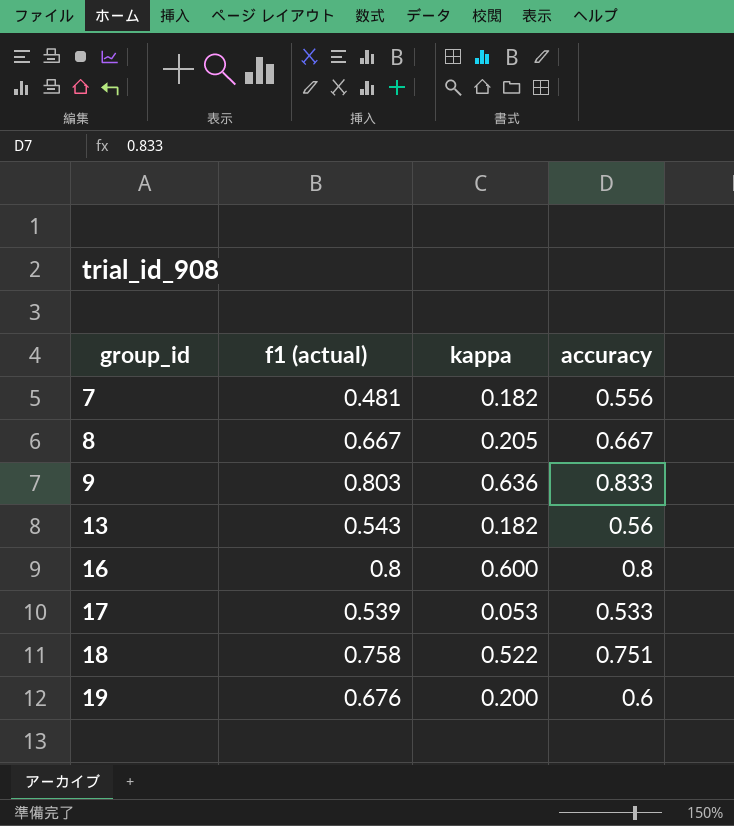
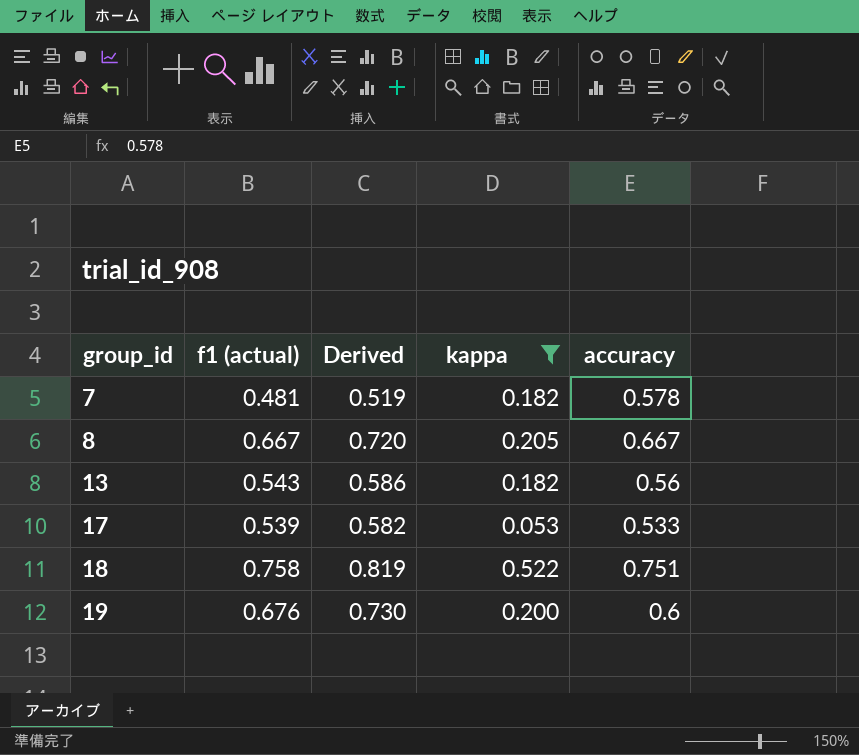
filter: none -> kappa <= 0.522
column Derived | formula: none -> [f1 (actual)] * 1.08
7 | accuracy: 0.556 -> 0.578

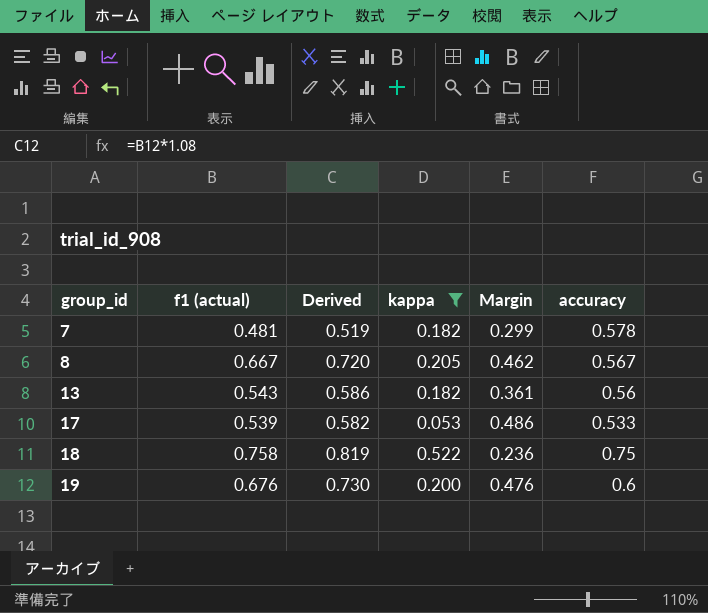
column Margin | formula: none -> [f1 (actual)] - [kappa]
8 | accuracy: 0.667 -> 0.567
18 | accuracy: 0.751 -> 0.75

